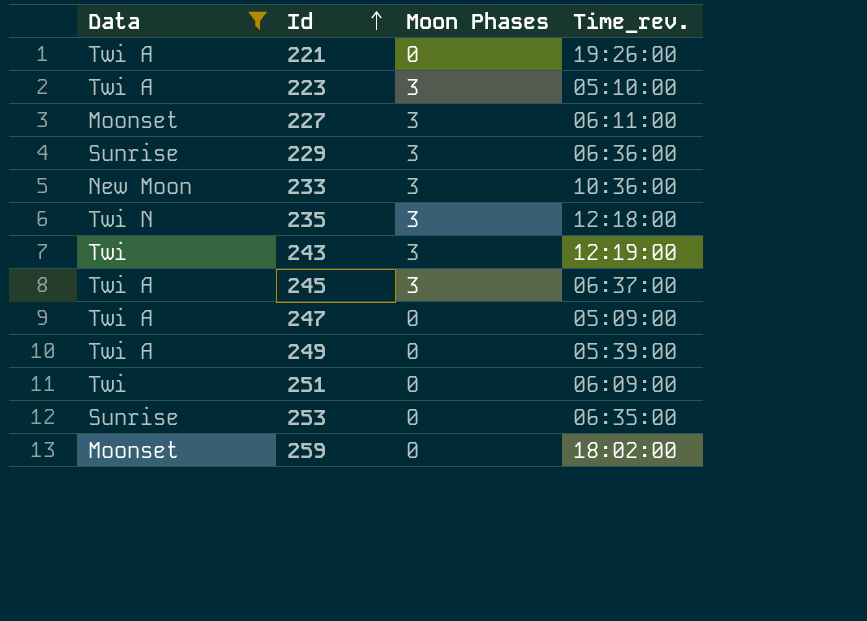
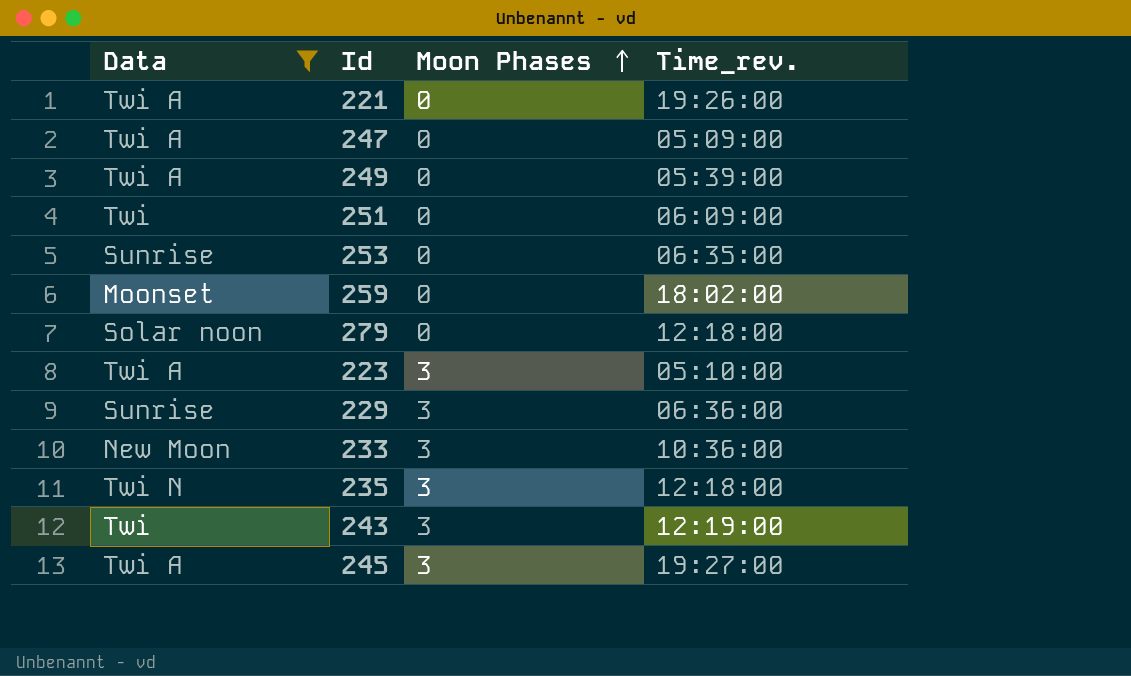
row order: Id ascending -> Moon Phases ascending
row 227: Moonset | 3 | 06:11:00 -> none
row 279: none -> Solar noon | 0 | 12:18:00
245 | Time_rev.: 06:37:00 -> 19:27:00

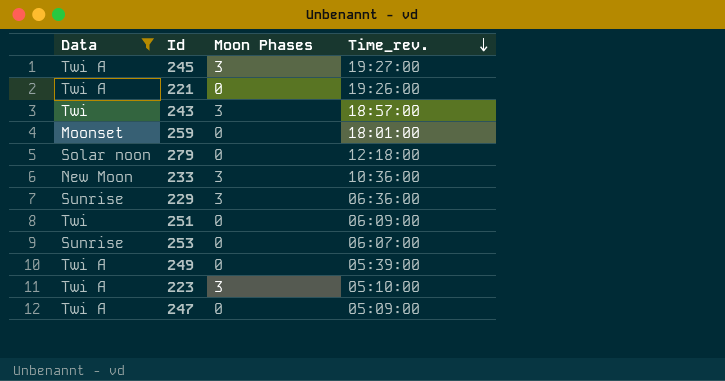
row order: Moon Phases ascending -> Time_rev. descending
row 235: Twi N | 3 | 12:18:00 -> none
243 | Time_rev.: 12:19:00 -> 18:57:00
259 | Time_rev.: 18:02:00 -> 18:01:00
253 | Time_rev.: 06:35:00 -> 06:07:00

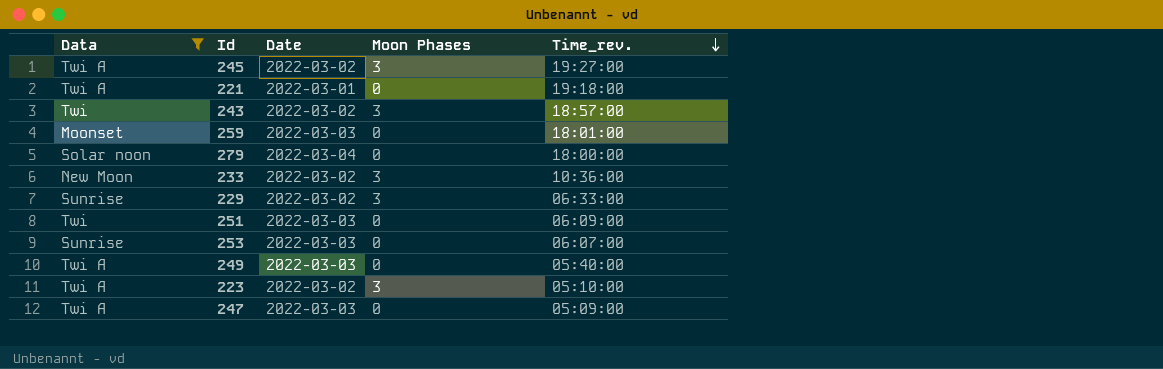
column Date | position: none -> 3
221 | Time_rev.: 19:26:00 -> 19:18:00
279 | Time_rev.: 12:18:00 -> 18:00:00
229 | Time_rev.: 06:36:00 -> 06:33:00
249 | Time_rev.: 05:39:00 -> 05:40:00

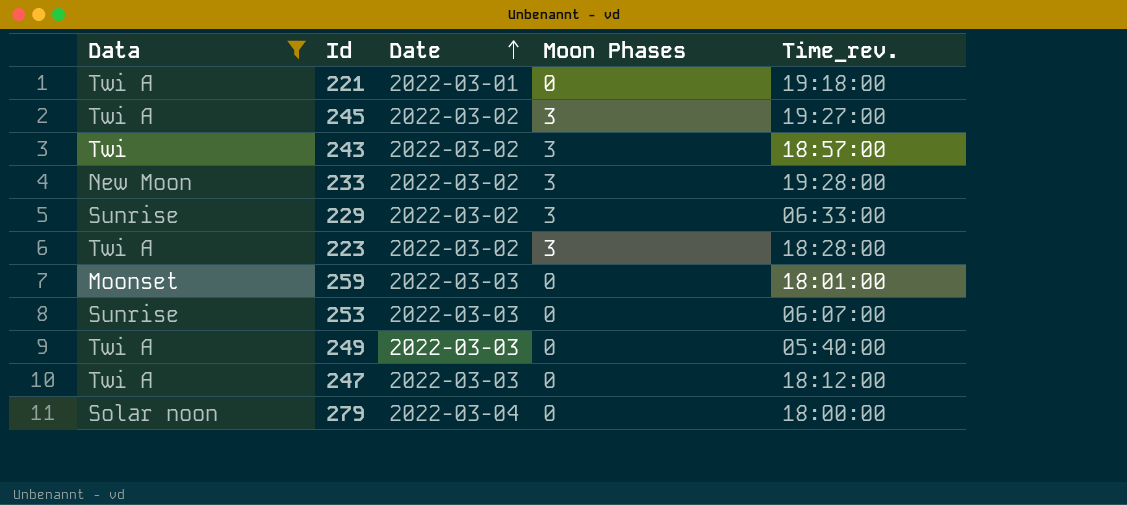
row order: Time_rev. descending -> Date ascending
row 251: Twi | 2022-03-03 | 0 | 06:09:00 -> none
233 | Time_rev.: 10:36:00 -> 19:28:00
223 | Time_rev.: 05:10:00 -> 18:28:00
247 | Time_rev.: 05:09:00 -> 18:12:00

